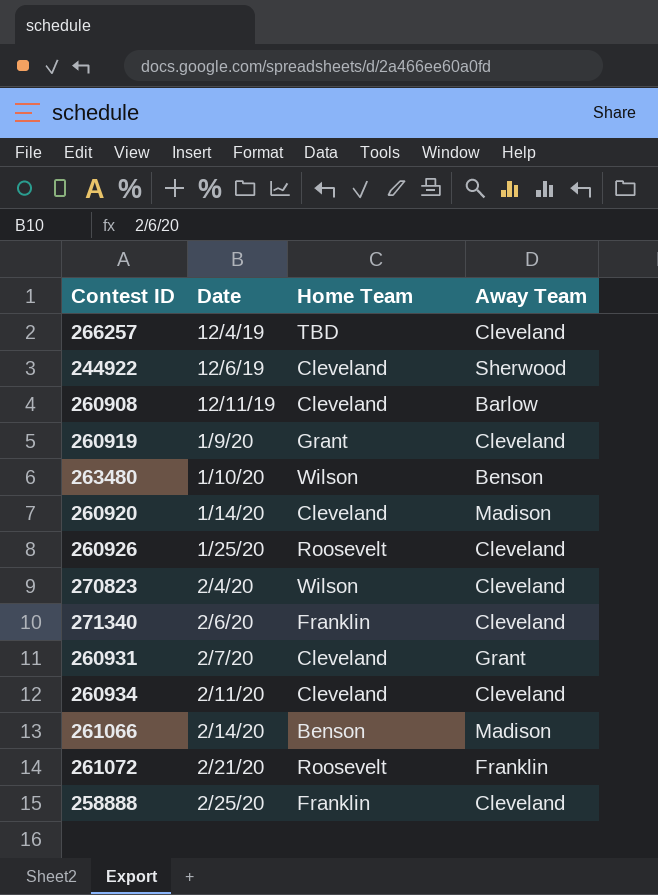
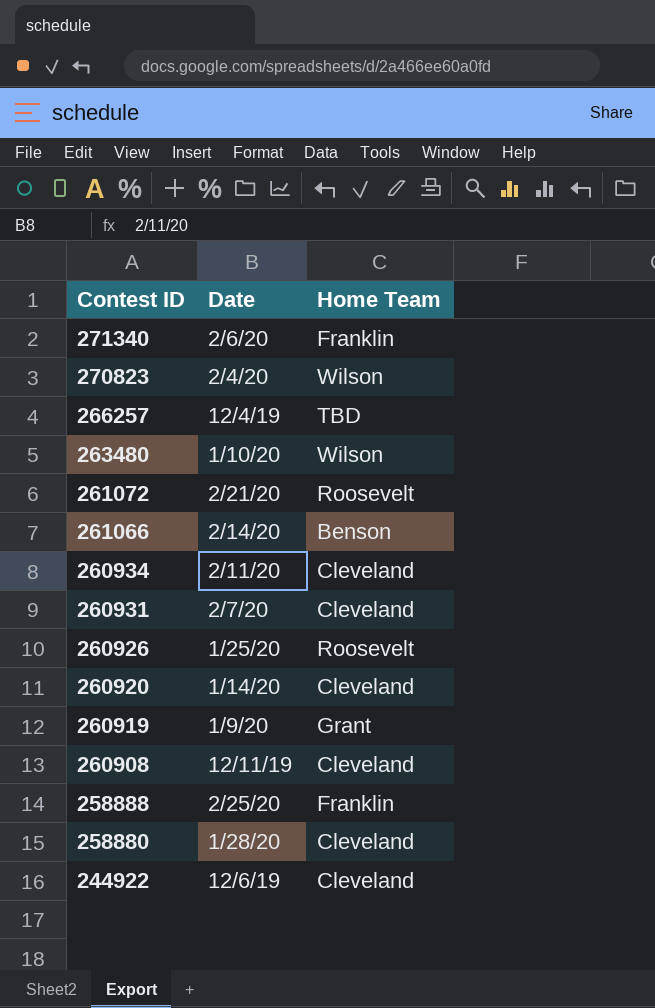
row order: Date ascending -> Contest ID descending
column Away Team | position: 4 -> none
row 258880: none -> 1/28/20 | Cleveland

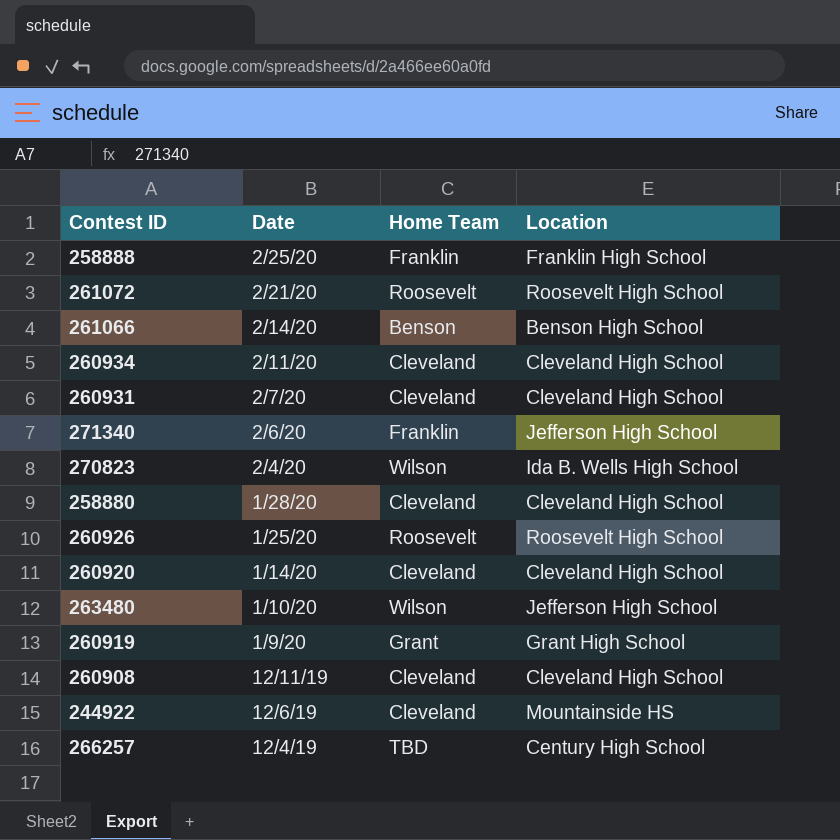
row order: Contest ID descending -> Date descending
column Location | position: none -> 4

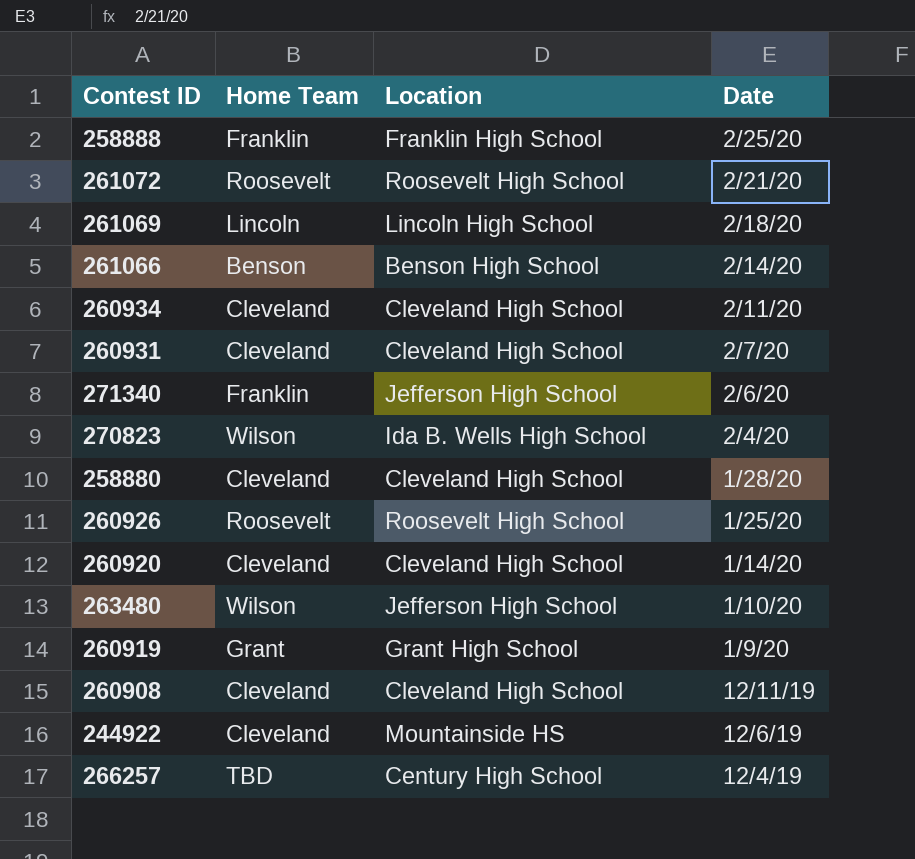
column Date | position: 2 -> 4
row 261069: none -> Lincoln | Lincoln High School | 2/18/20

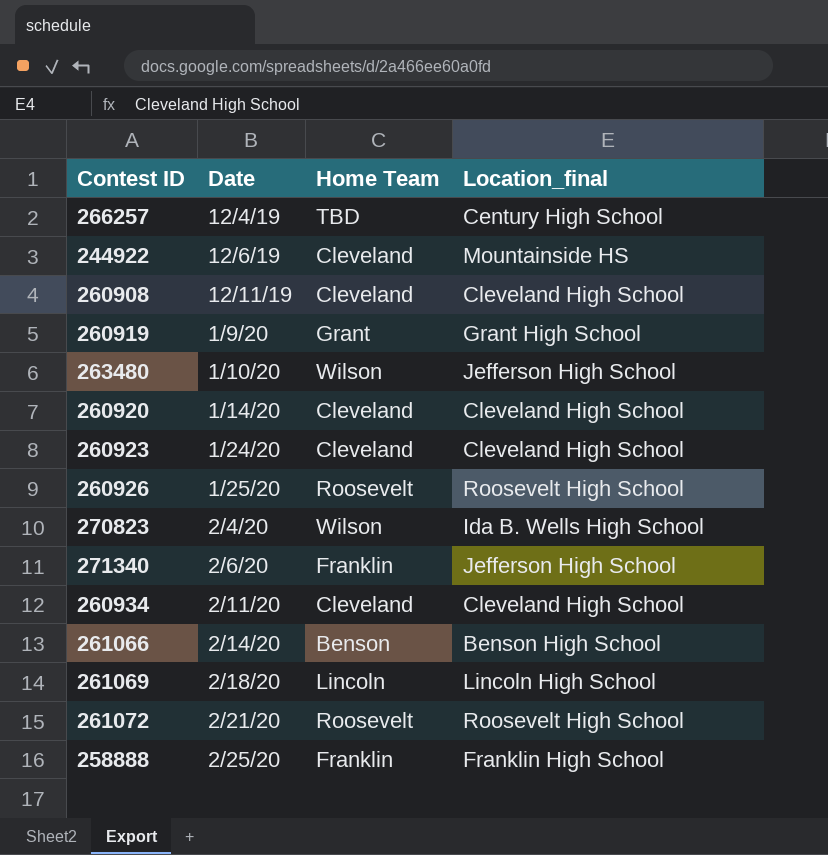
row order: Date descending -> Date ascending
column Date | position: 4 -> 2
column name: Location -> Location_final
row 260931: Cleveland | Cleveland High School | 2/7/20 -> none
row 258880: Cleveland | Cleveland High School | 1/28/20 -> none
row 260923: none -> 1/24/20 | Cleveland | Cleveland High School

